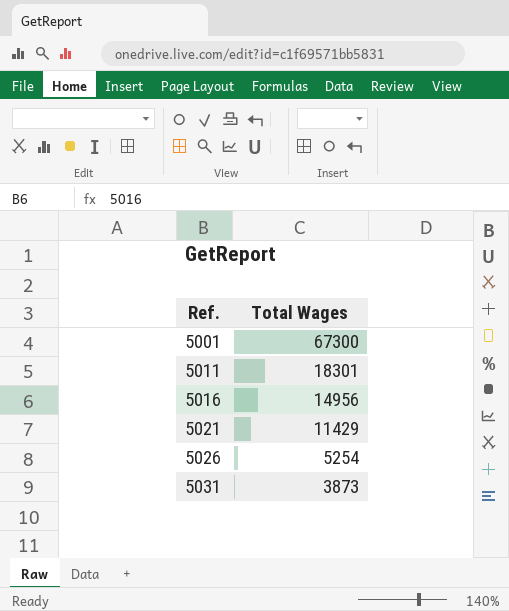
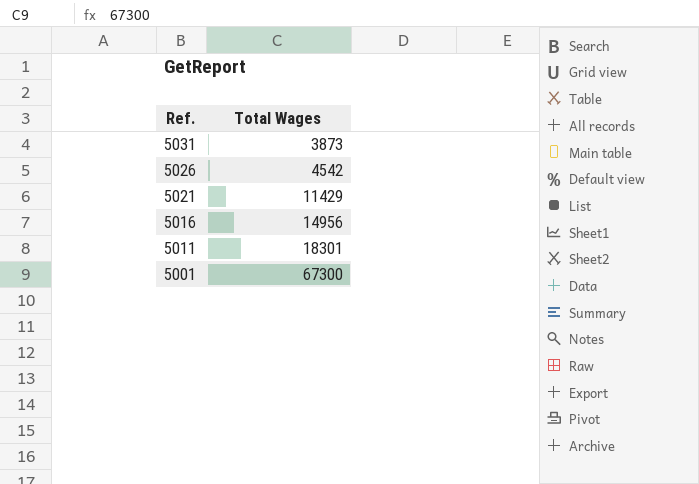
row order: Ref. ascending -> Ref. descending
5026 | Total Wages: 5254 -> 4542

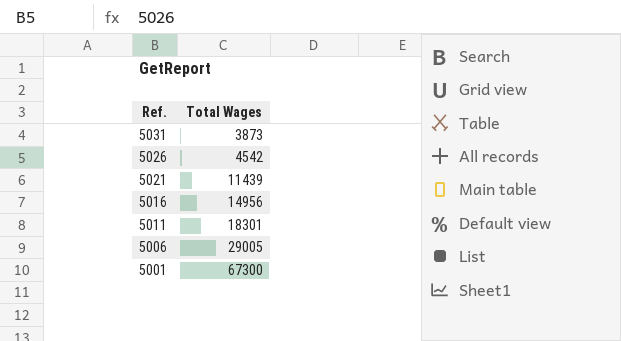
5021 | Total Wages: 11429 -> 11439
row 5006: none -> 29005

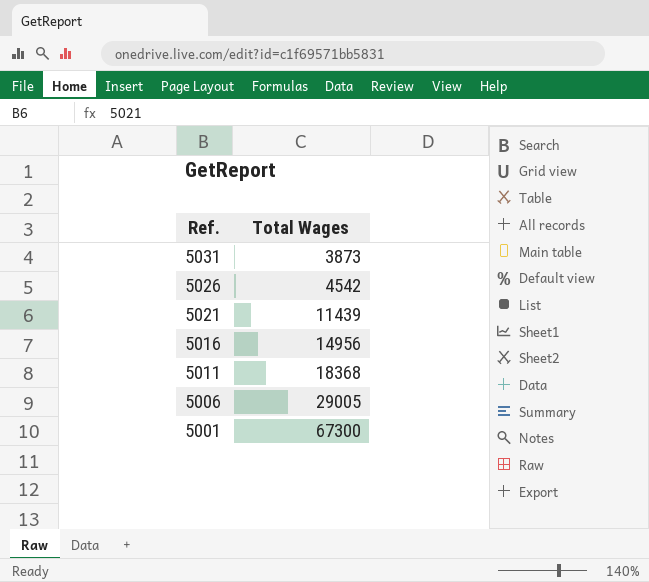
5011 | Total Wages: 18301 -> 18368

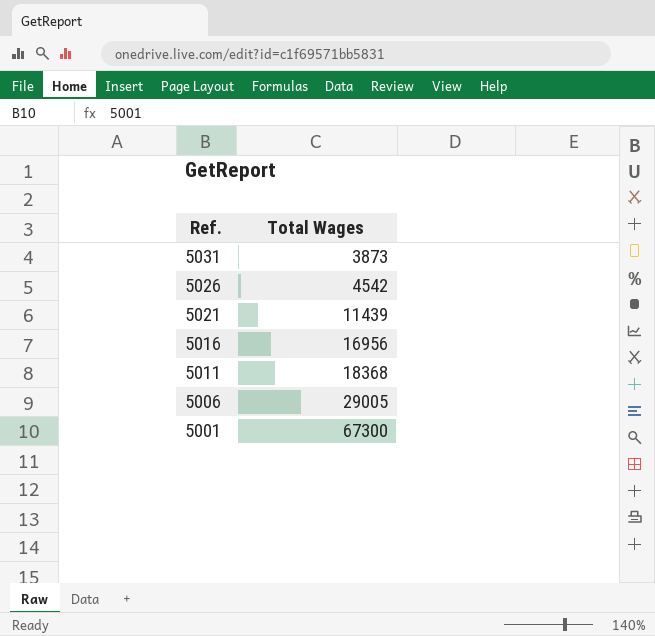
5016 | Total Wages: 14956 -> 16956

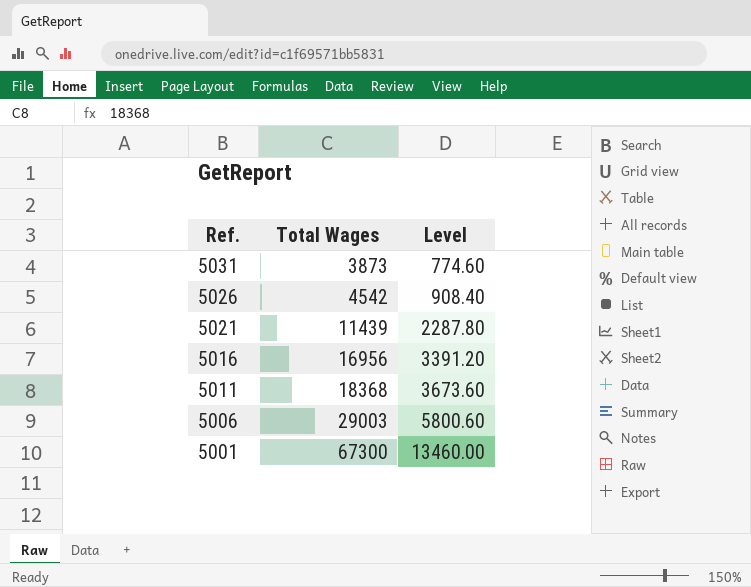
column Level | formula: none -> [Total Wages] * 0.2
5006 | Total Wages: 29005 -> 29003

